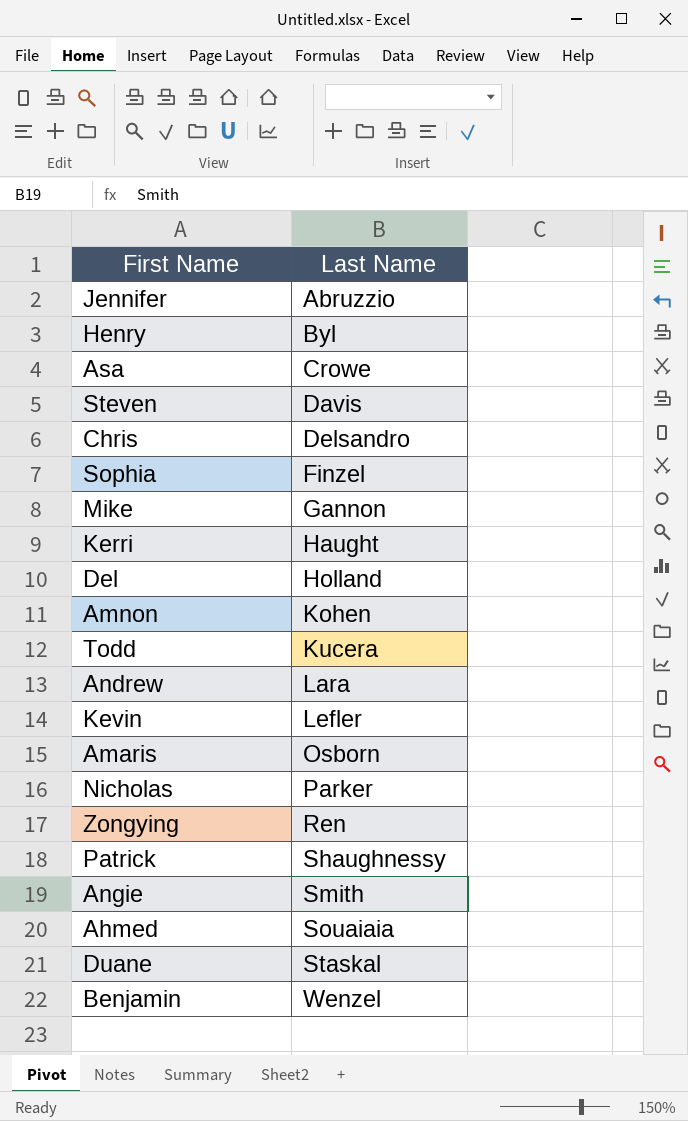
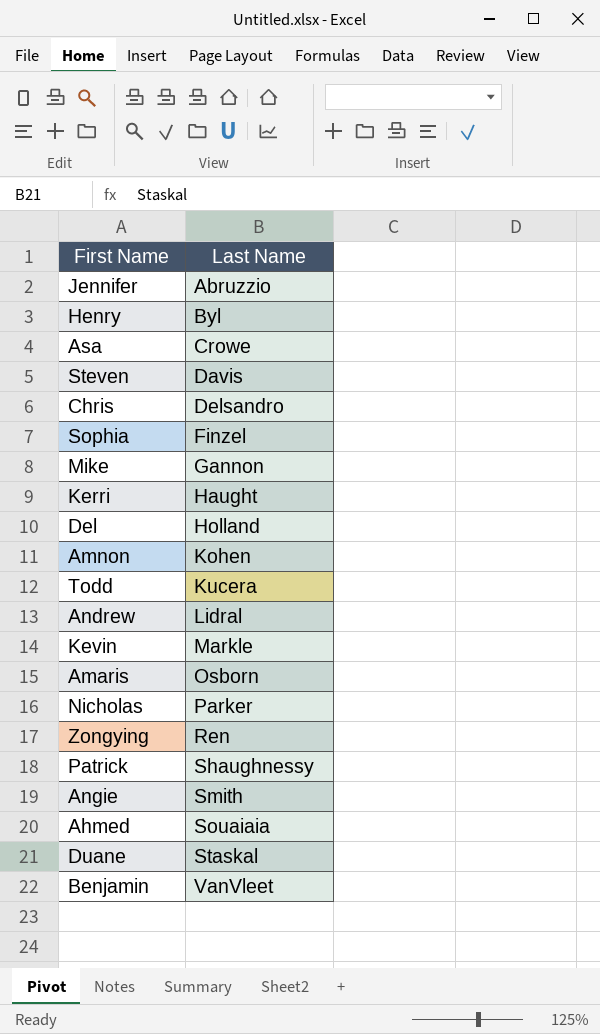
Andrew | Last Name: Lara -> Lidral
Kevin | Last Name: Lefler -> Markle
Benjamin | Last Name: Wenzel -> VanVleet

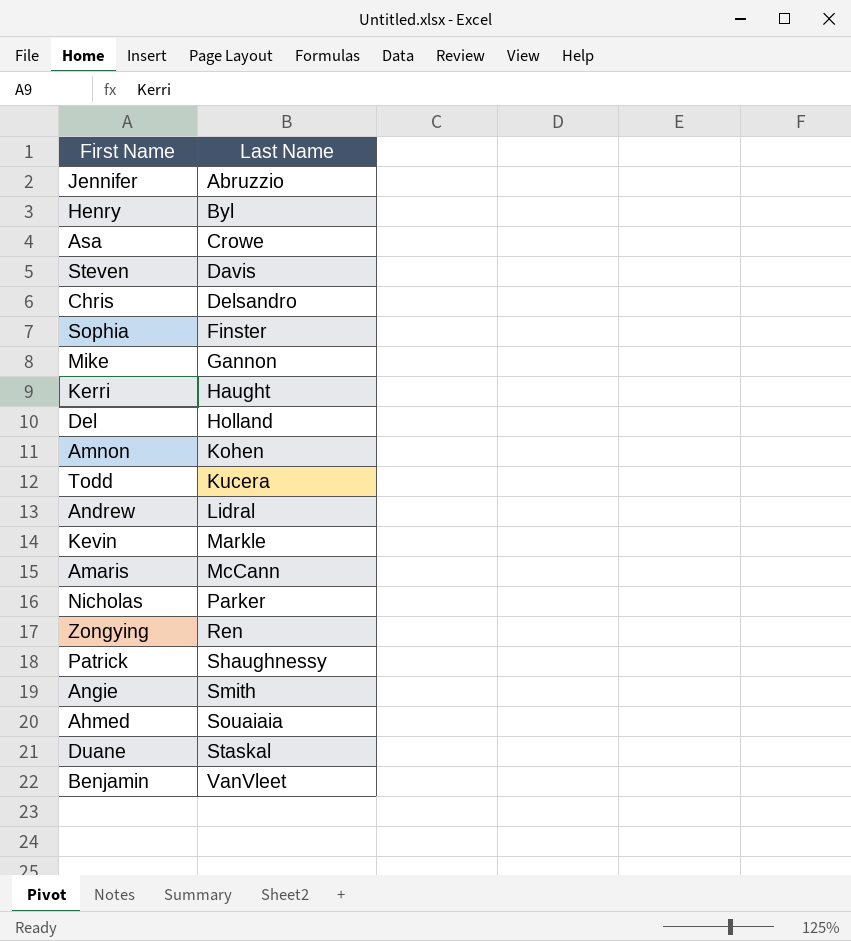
Sophia | Last Name: Finzel -> Finster
Amaris | Last Name: Osborn -> McCann

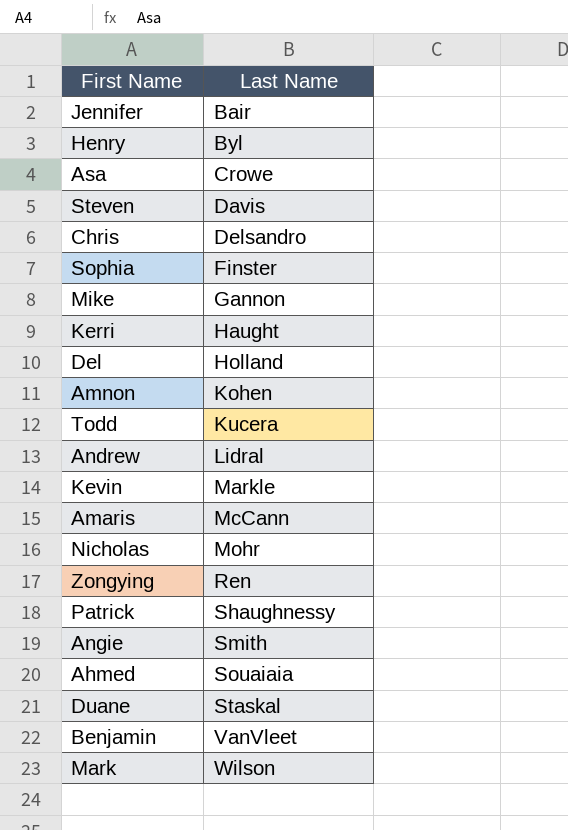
Jennifer | Last Name: Abruzzio -> Bair
Nicholas | Last Name: Parker -> Mohr
row Mark: none -> Wilson

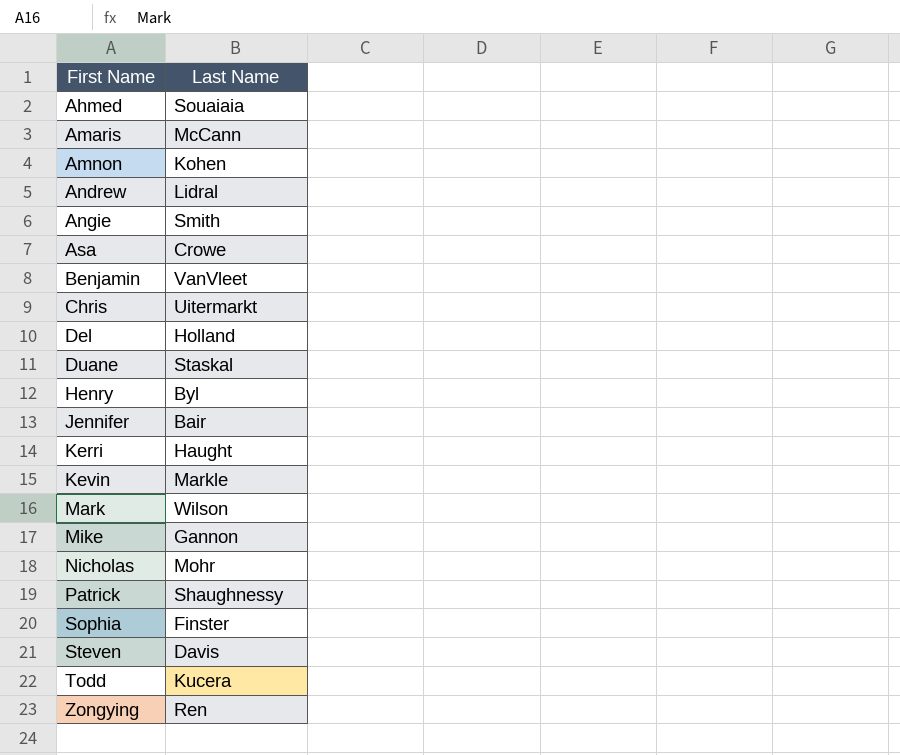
row order: Last Name ascending -> First Name ascending
Chris | Last Name: Delsandro -> Uitermarkt

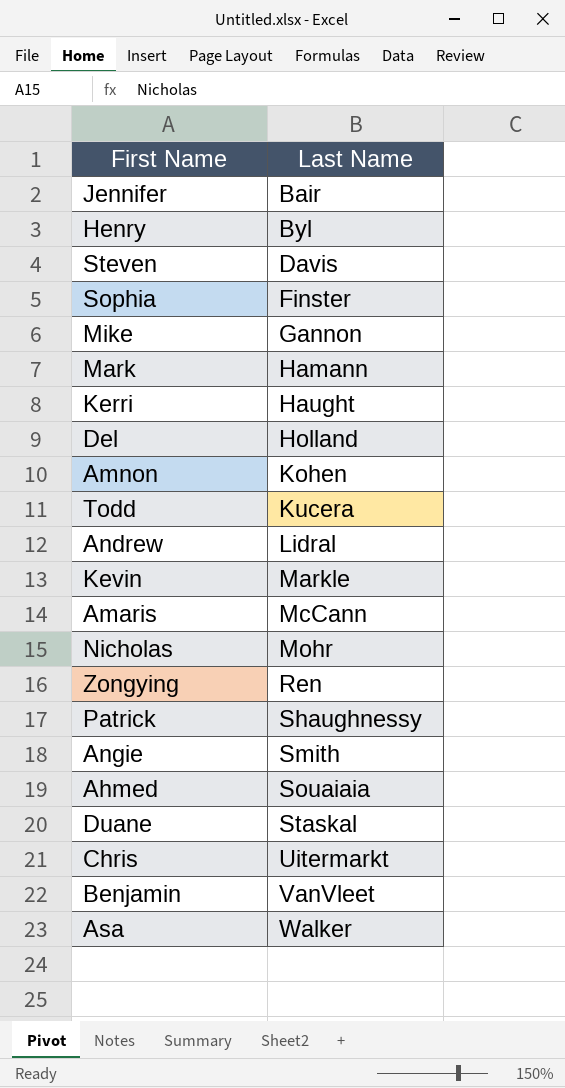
row order: First Name ascending -> Last Name ascending
Mark | Last Name: Wilson -> Hamann
Asa | Last Name: Crowe -> Walker

